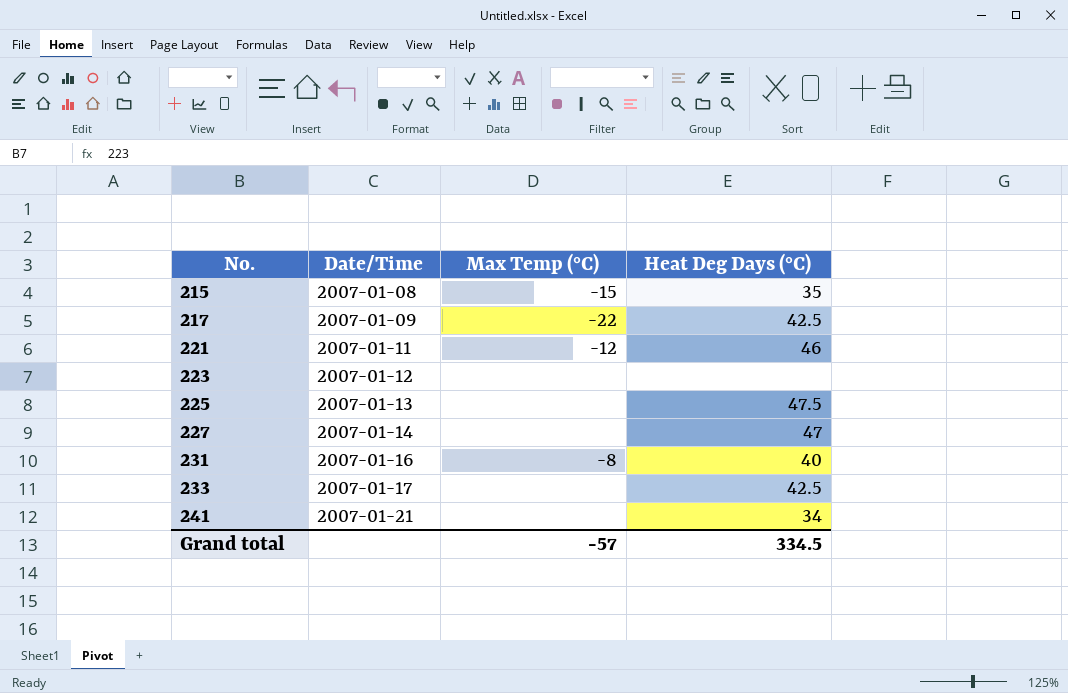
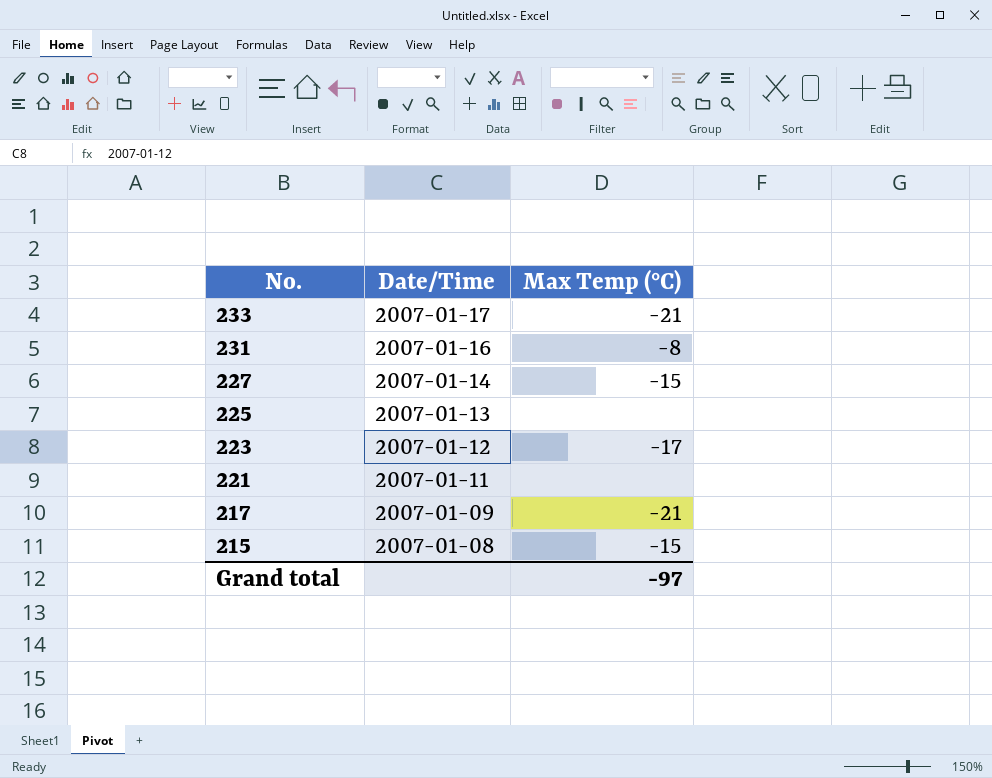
row order: No. ascending -> No. descending
column Heat Deg Days (°C) | position: 4 -> none
row 241: 2007-01-21 | none | 34 -> none
233 | Max Temp (°C): none -> -21
227 | Max Temp (°C): none -> -15
223 | Max Temp (°C): none -> -17
221 | Max Temp (°C): -12 -> none
217 | Max Temp (°C): -22 -> -21
Grand total | Max Temp (°C): -57 -> -97

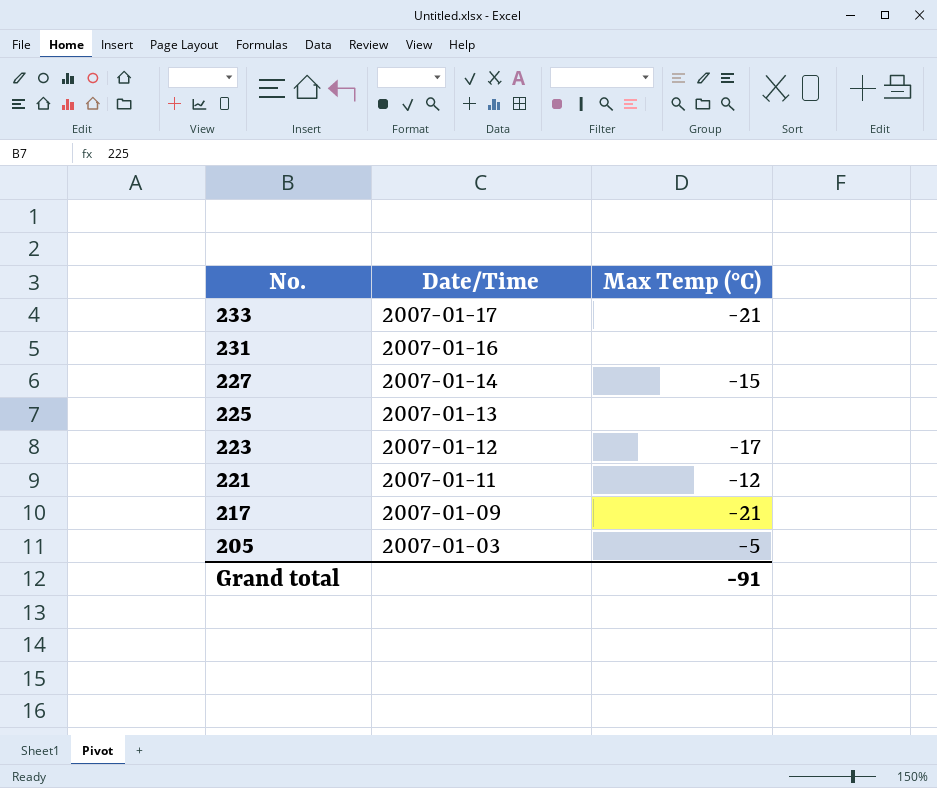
row 215: 2007-01-08 | -15 -> none
231 | Max Temp (°C): -8 -> none
221 | Max Temp (°C): none -> -12
row 205: none -> 2007-01-03 | -5
Grand total | Max Temp (°C): -97 -> -91

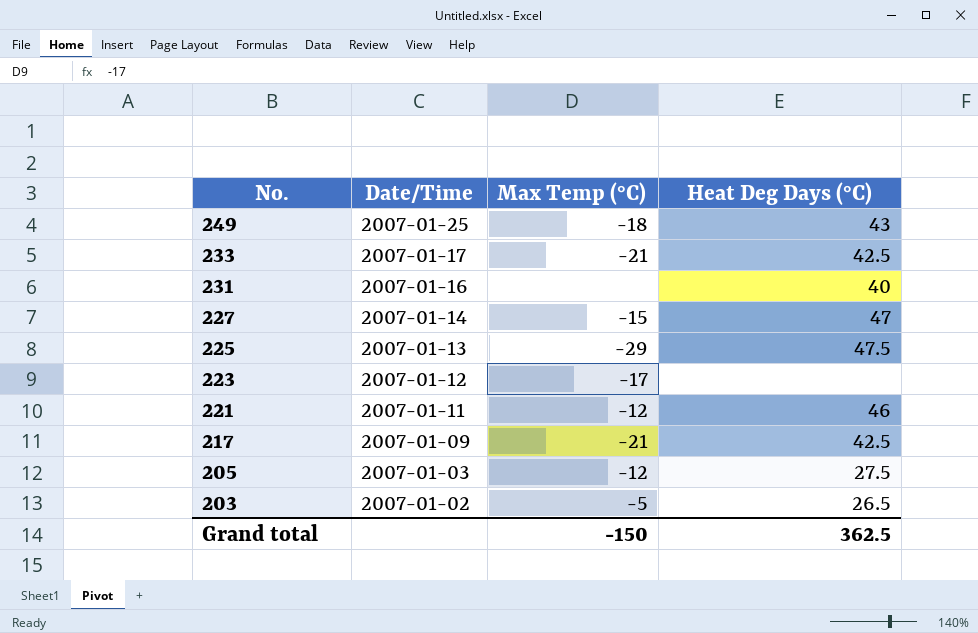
column Heat Deg Days (°C) | position: none -> 4
row 249: none -> 2007-01-25 | -18 | 43
225 | Max Temp (°C): none -> -29
205 | Max Temp (°C): -5 -> -12
row 203: none -> 2007-01-02 | -5 | 26.5
Grand total | Max Temp (°C): -91 -> -150

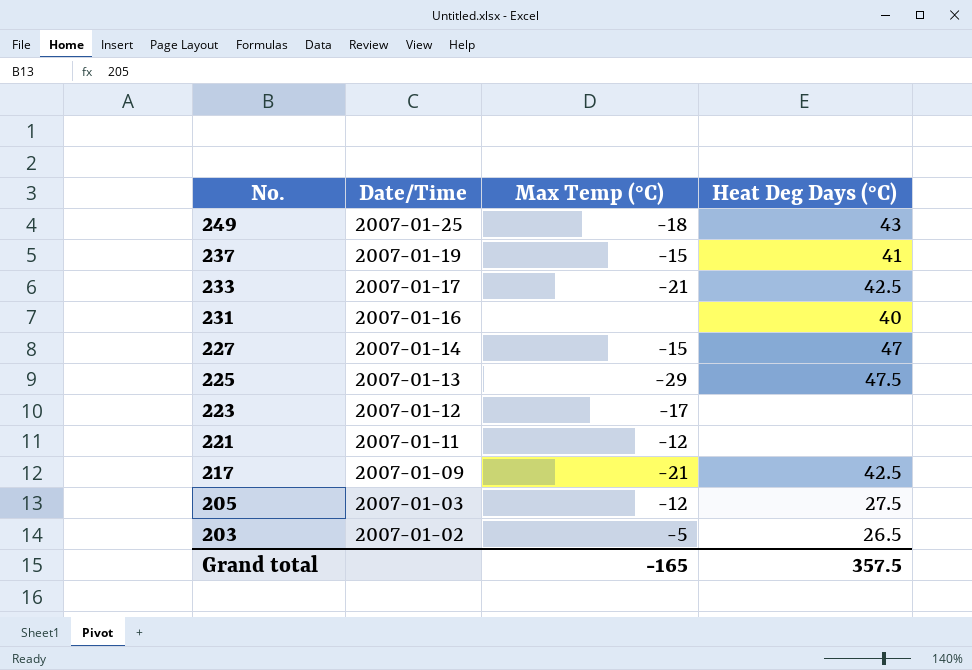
row 237: none -> 2007-01-19 | -15 | 41
221 | Heat Deg Days (°C): 46 -> none
Grand total | Max Temp (°C): -150 -> -165
Grand total | Heat Deg Days (°C): 362.5 -> 357.5

